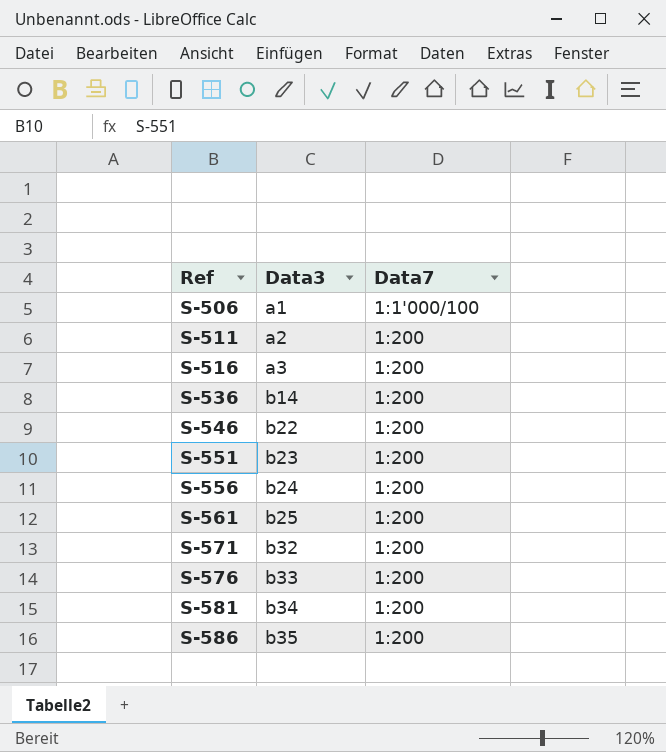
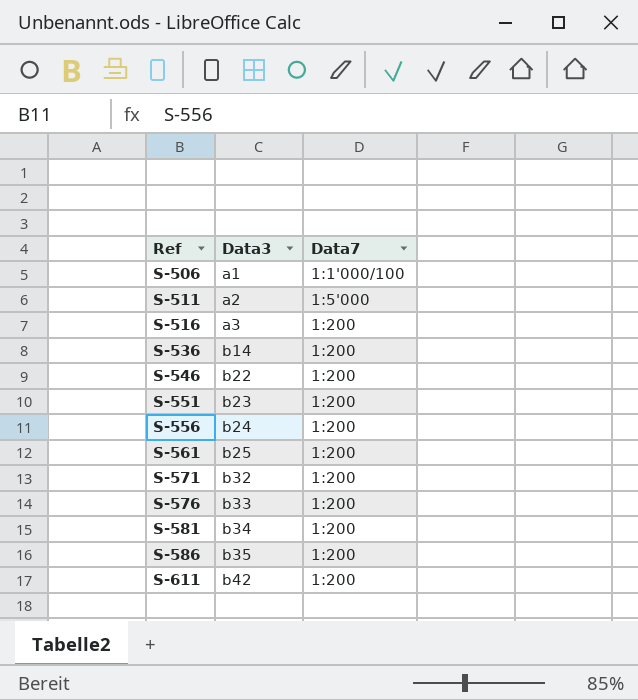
S-511 | Data7: 1:200 -> 1:5'000
row S-611: none -> b42 | 1:200

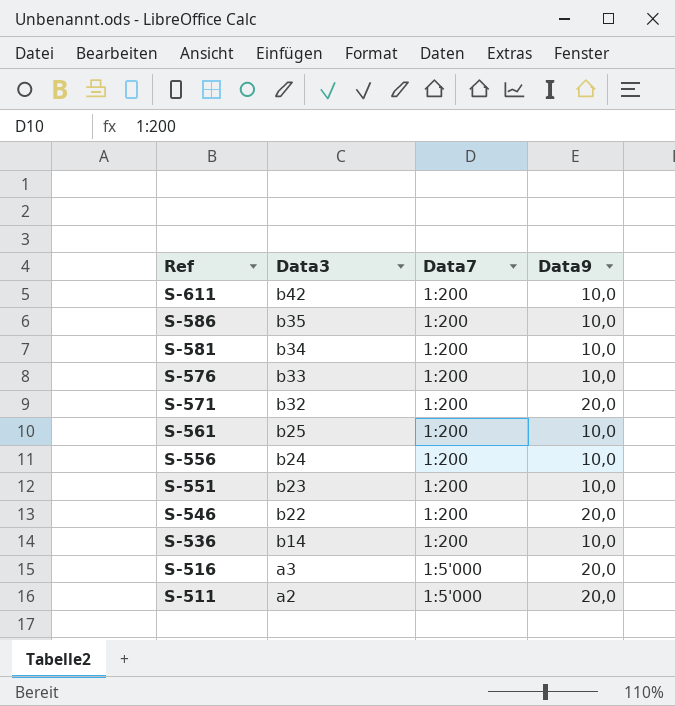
row order: Ref ascending -> Ref descending
column Data9 | position: none -> 4
row S-506: a1 | 1:1'000/100 -> none
S-516 | Data7: 1:200 -> 1:5'000

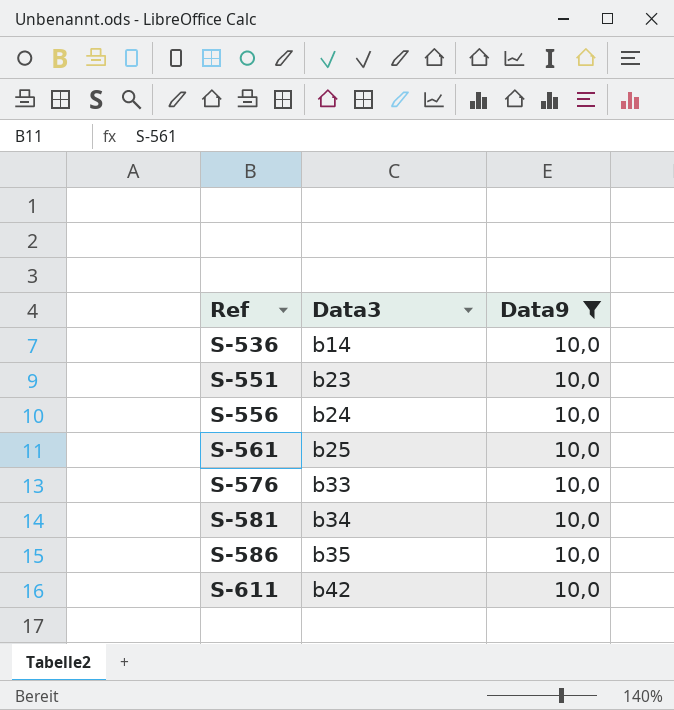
filter: none -> Data9 = 10,0
row order: Ref descending -> Ref ascending
column Data7 | position: 3 -> none

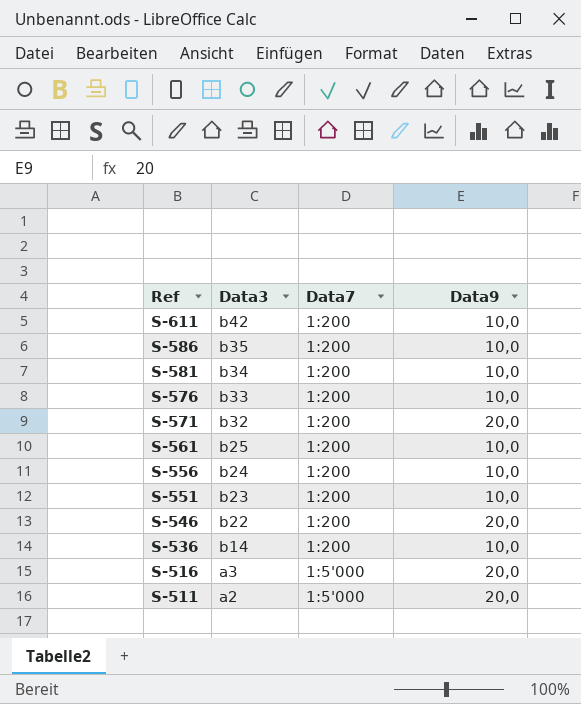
filter: Data9 = 10,0 -> none
row order: Ref ascending -> Ref descending
column Data7 | position: none -> 3

